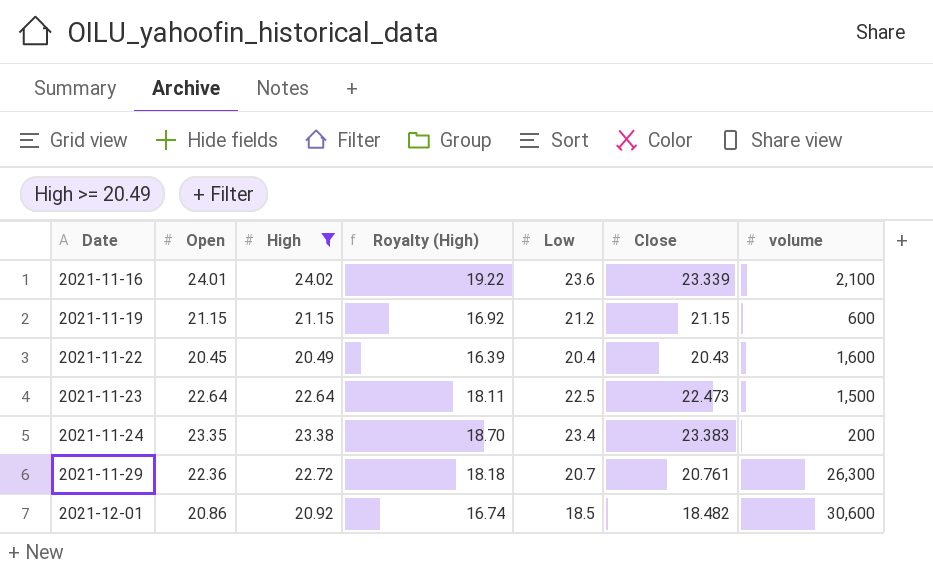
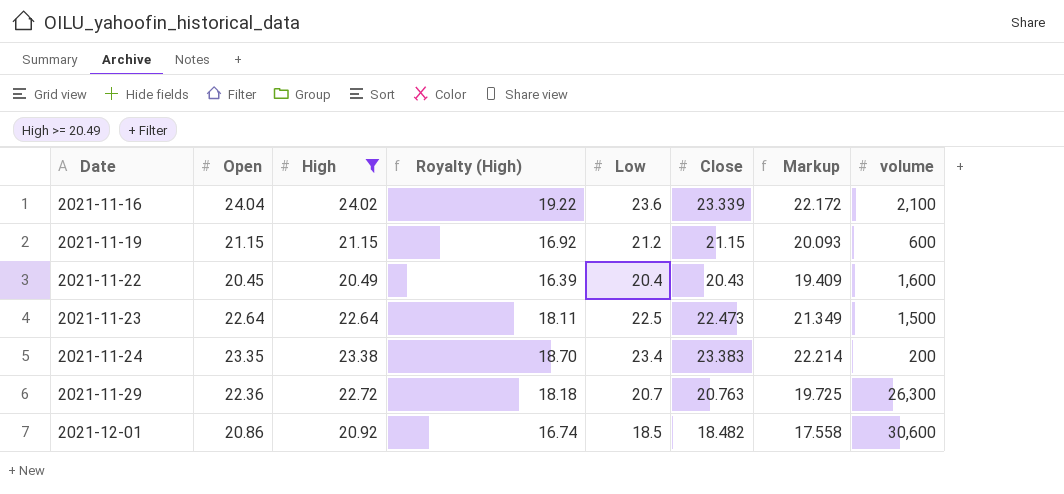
column Markup | formula: none -> [Close] * 0.95
2021-11-16 | Open: 24.01 -> 24.04
2021-11-29 | Close: 20.761 -> 20.763

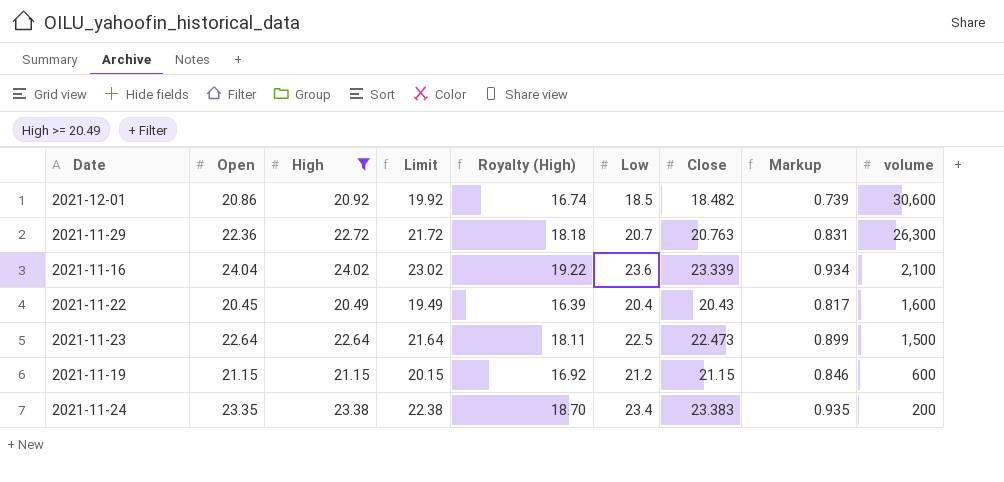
row order: Date ascending -> volume descending
column Limit | formula: none -> [High] - 1
column Markup | formula: [Close] * 0.95 -> [Close] * 0.04

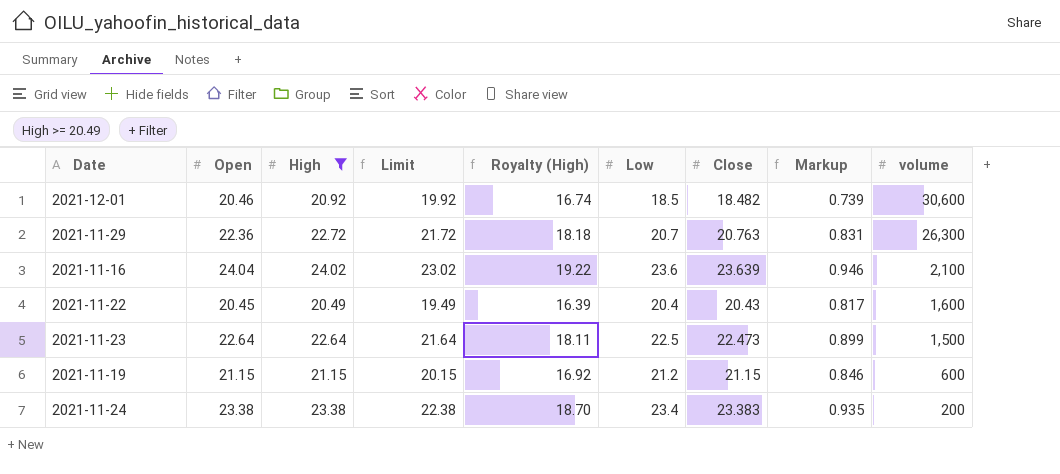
2021-12-01 | Open: 20.86 -> 20.46
2021-11-16 | Close: 23.339 -> 23.639
2021-11-16 | Markup: 0.934 -> 0.946
2021-11-24 | Open: 23.35 -> 23.38

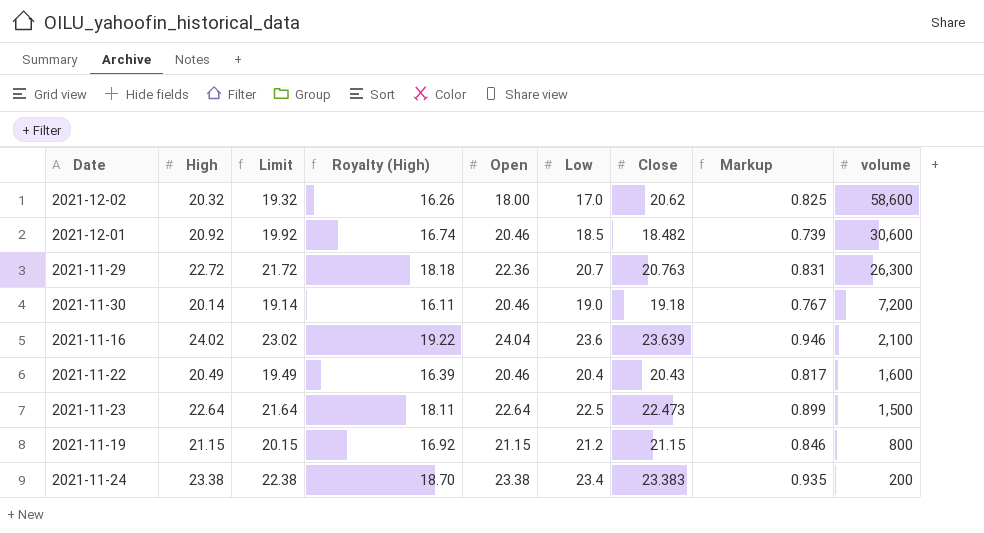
filter: High >= 20.49 -> none
column Open | position: 2 -> 5
2021-11-22 | Open: 20.45 -> 20.46
2021-11-19 | volume: 600 -> 800

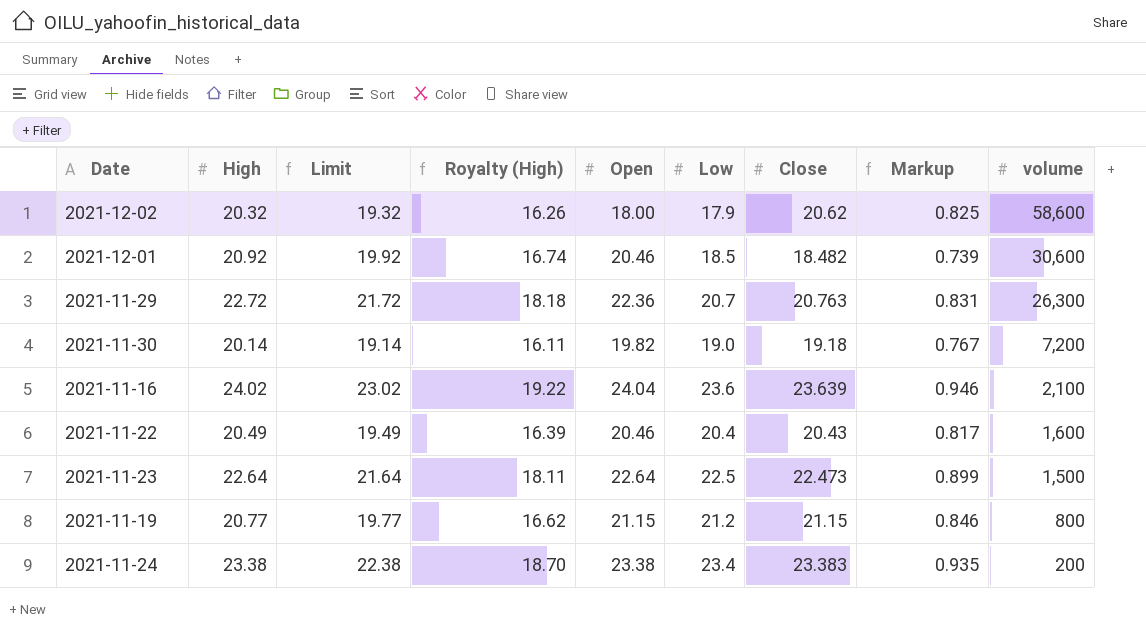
2021-12-02 | Low: 17.0 -> 17.9
2021-11-30 | Open: 20.46 -> 19.82
2021-11-19 | High: 21.15 -> 20.77
2021-11-19 | Limit: 20.15 -> 19.77
2021-11-19 | Royalty (High): 16.92 -> 16.62

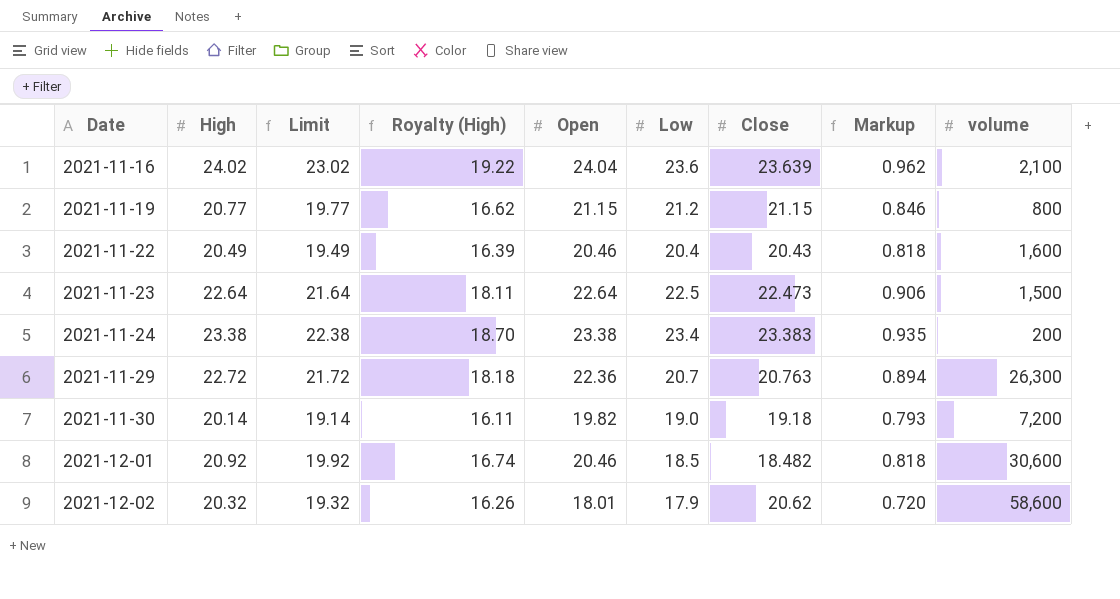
row order: volume descending -> Date ascending
column Markup | formula: [Close] * 0.04 -> [Open] * 0.04
2021-12-02 | Open: 18.00 -> 18.01

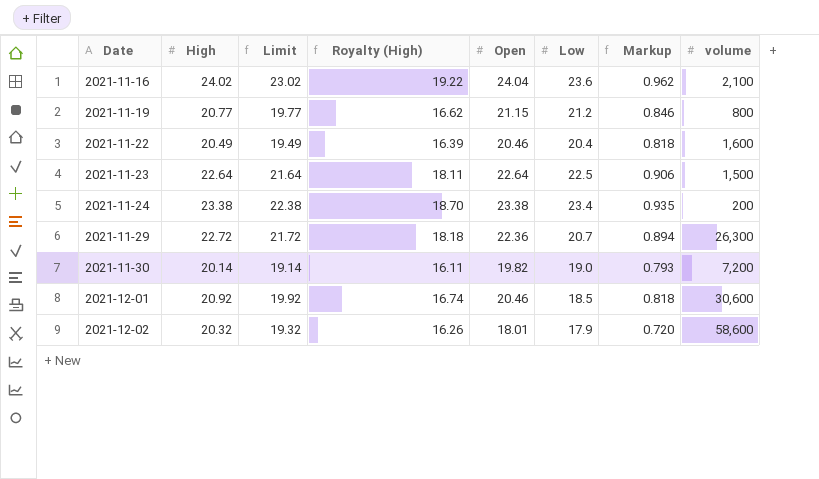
column Close | position: 7 -> none

